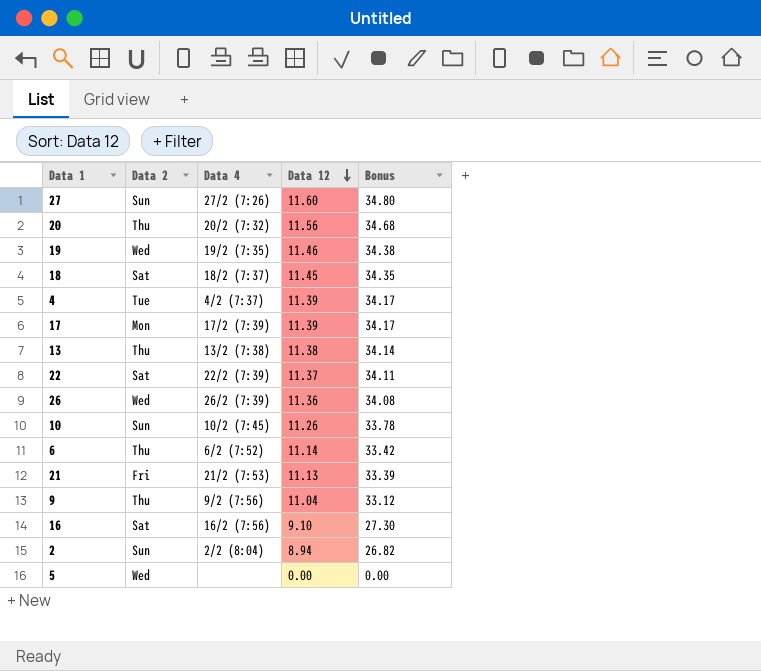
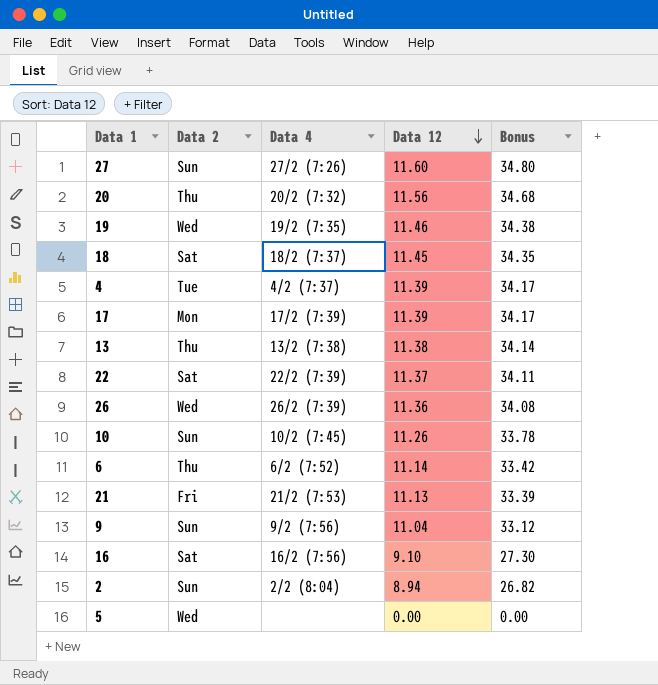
9 | Data 2: Thu -> Sun

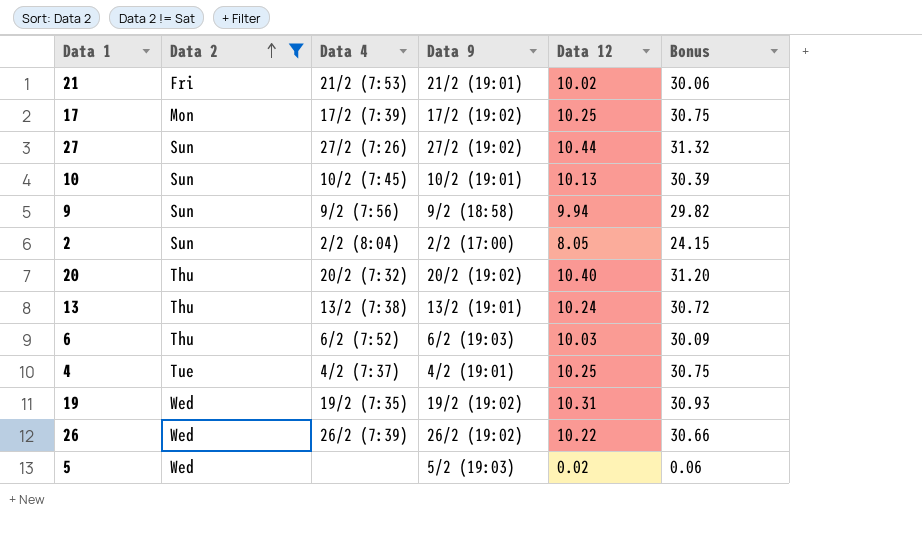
filter: none -> Data 2 != Sat
row order: Data 12 descending -> Data 2 ascending
column Data 9 | position: none -> 4
21 | Data 12: 11.13 -> 10.02
21 | Bonus: 33.39 -> 30.06
17 | Data 12: 11.39 -> 10.25
17 | Bonus: 34.17 -> 30.75
27 | Data 12: 11.60 -> 10.44
27 | Bonus: 34.80 -> 31.32
10 | Data 12: 11.26 -> 10.13
10 | Bonus: 33.78 -> 30.39
9 | Data 12: 11.04 -> 9.94
9 | Bonus: 33.12 -> 29.82
2 | Data 12: 8.94 -> 8.05
2 | Bonus: 26.82 -> 24.15
20 | Data 12: 11.56 -> 10.40
20 | Bonus: 34.68 -> 31.20
13 | Data 12: 11.38 -> 10.24
13 | Bonus: 34.14 -> 30.72
6 | Data 12: 11.14 -> 10.03
6 | Bonus: 33.42 -> 30.09
4 | Data 12: 11.39 -> 10.25
4 | Bonus: 34.17 -> 30.75
19 | Data 12: 11.46 -> 10.31
19 | Bonus: 34.38 -> 30.93
26 | Data 12: 11.36 -> 10.22
26 | Bonus: 34.08 -> 30.66
5 | Data 12: 0.00 -> 0.02
5 | Bonus: 0.00 -> 0.06

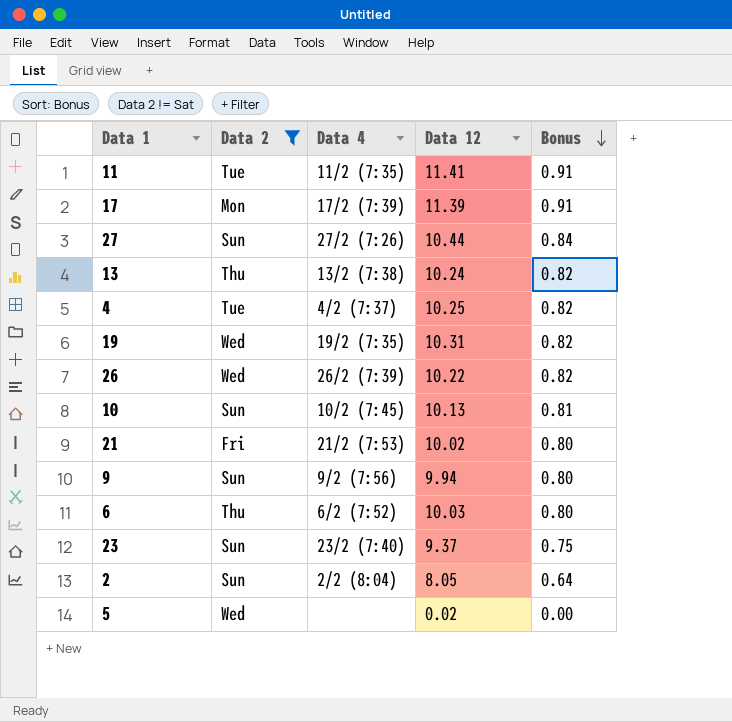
row order: Data 2 ascending -> Bonus descending
column Data 9 | position: 4 -> none
column Bonus | formula: [Data 12] * 3 -> [Data 12] * 0.08
row 20: Thu | 20/2 (7:32) | 20/2 (19:02) | 10.40 | 31.20 -> none
row 11: none -> Tue | 11/2 (7:35) | 11.41 | 0.91
17 | Data 12: 10.25 -> 11.39
row 23: none -> Sun | 23/2 (7:40) | 9.37 | 0.75

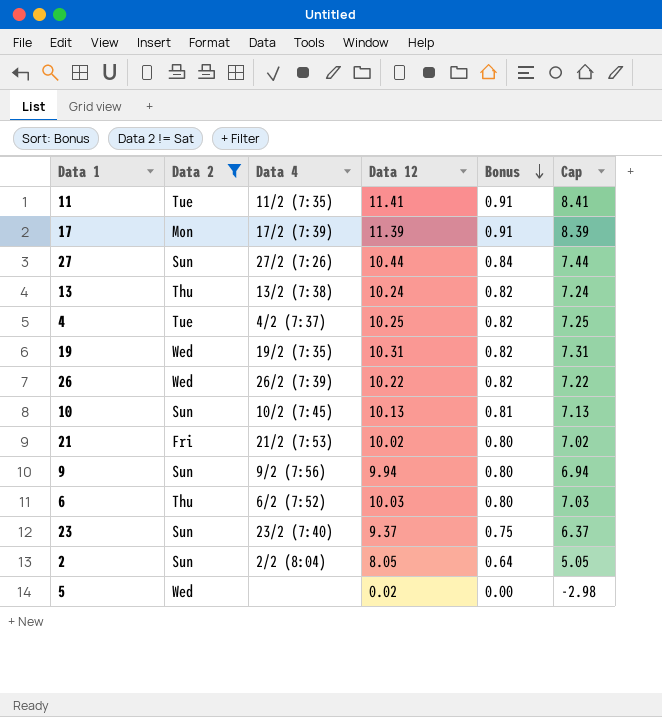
column Cap | formula: none -> [Data 12] - 3

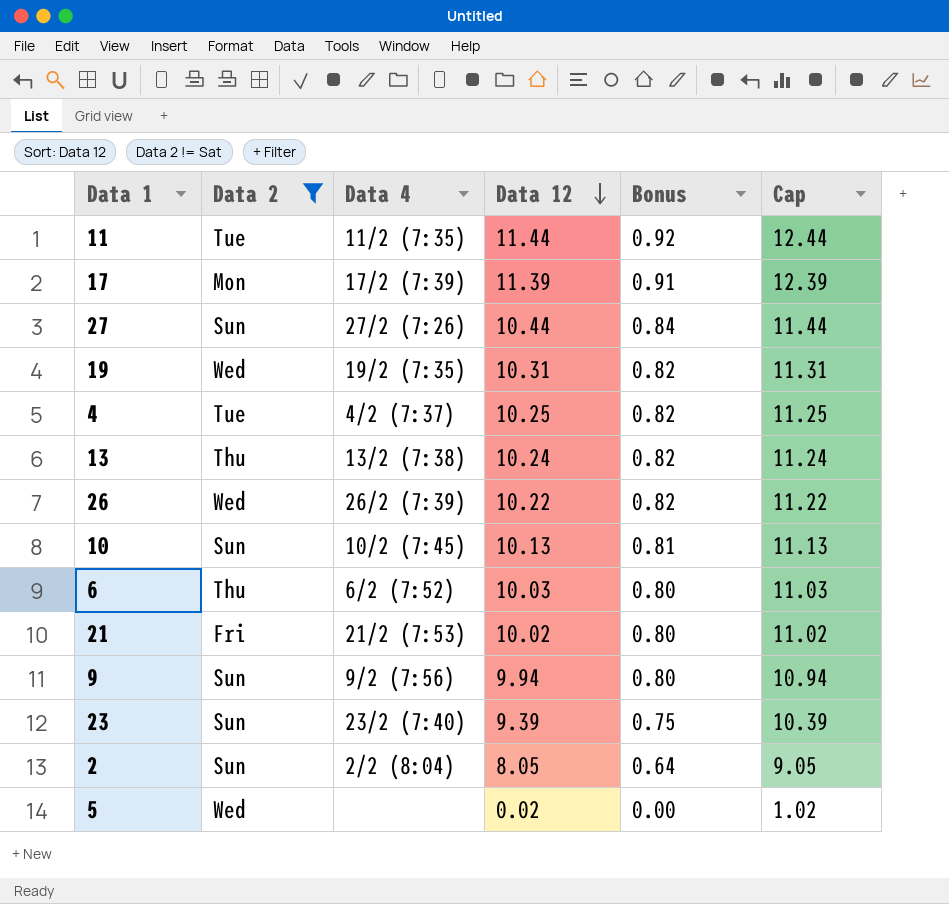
row order: Bonus descending -> Data 12 descending
column Cap | formula: [Data 12] - 3 -> [Data 12] + 1
11 | Data 12: 11.41 -> 11.44
11 | Bonus: 0.91 -> 0.92
23 | Data 12: 9.37 -> 9.39

